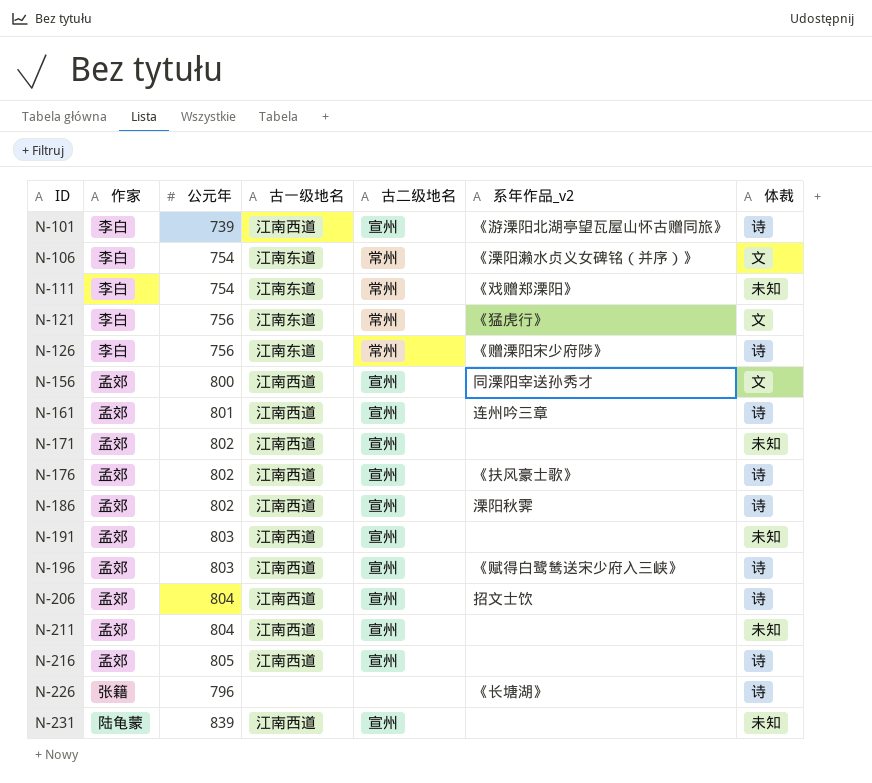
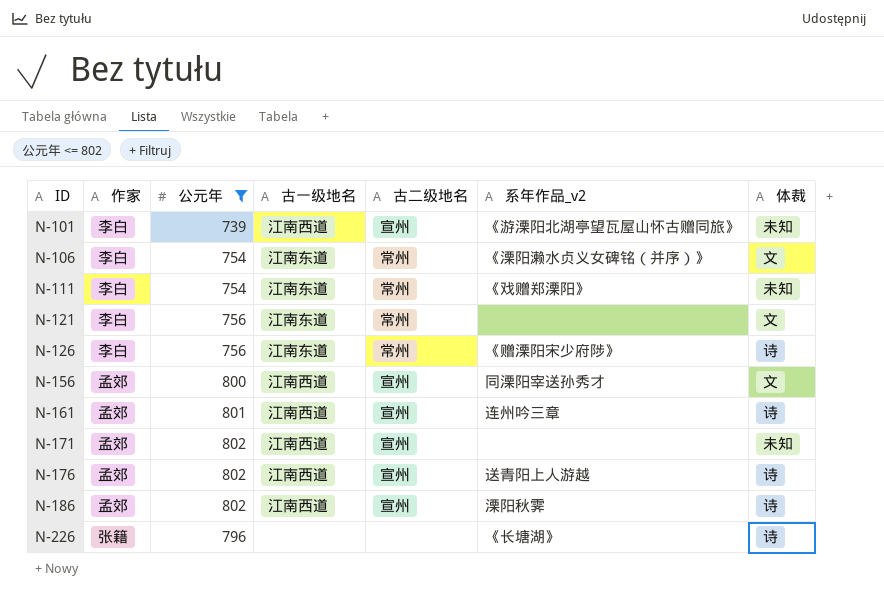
filter: none -> 公元年 <= 802
N-101 | 体裁: 诗 -> 未知
N-121 | 系年作品_v2: 《猛虎行》 -> none
N-176 | 系年作品_v2: 《扶风豪士歌》 -> 送青阳上人游越

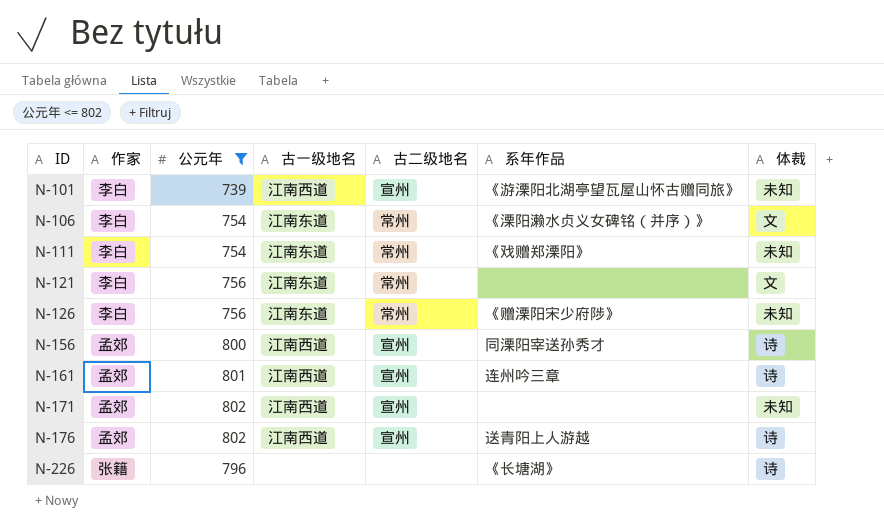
column name: 系年作品_v2 -> 系年作品
row N-186: 孟郊 | 802 | 江南西道 | 宣州 | 溧阳秋霁 | 诗 -> none
N-126 | 体裁: 诗 -> 未知
N-156 | 体裁: 文 -> 诗

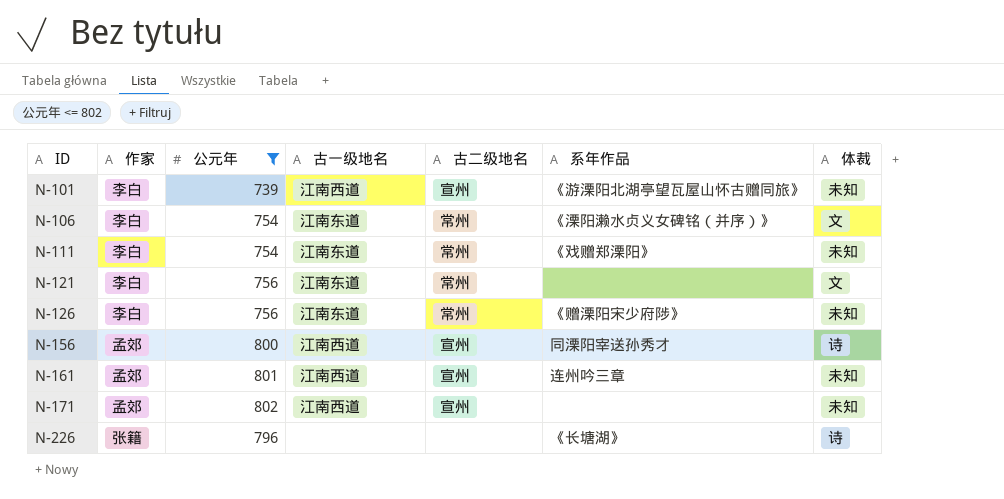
row N-176: 孟郊 | 802 | 江南西道 | 宣州 | 送青阳上人游越 | 诗 -> none
N-161 | 体裁: 诗 -> 未知

